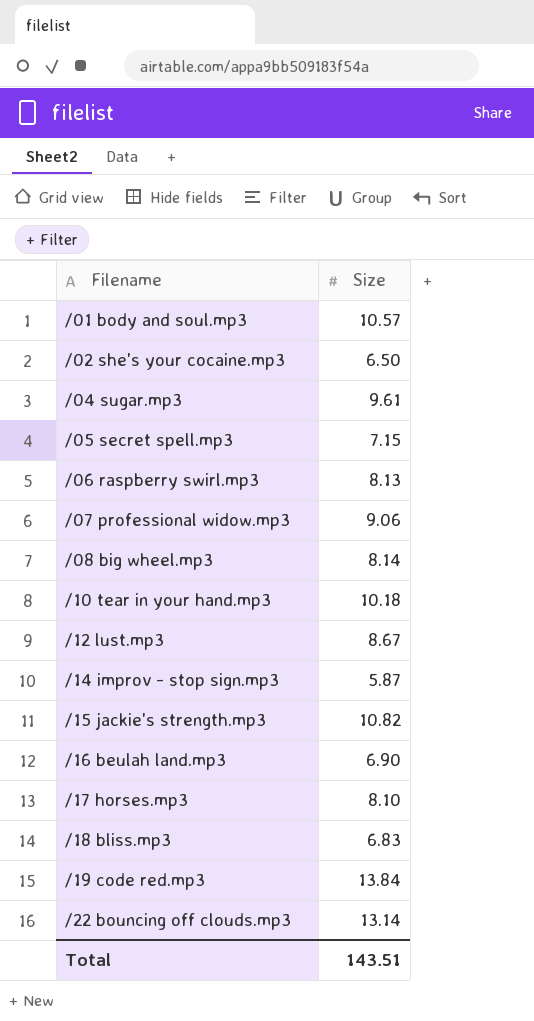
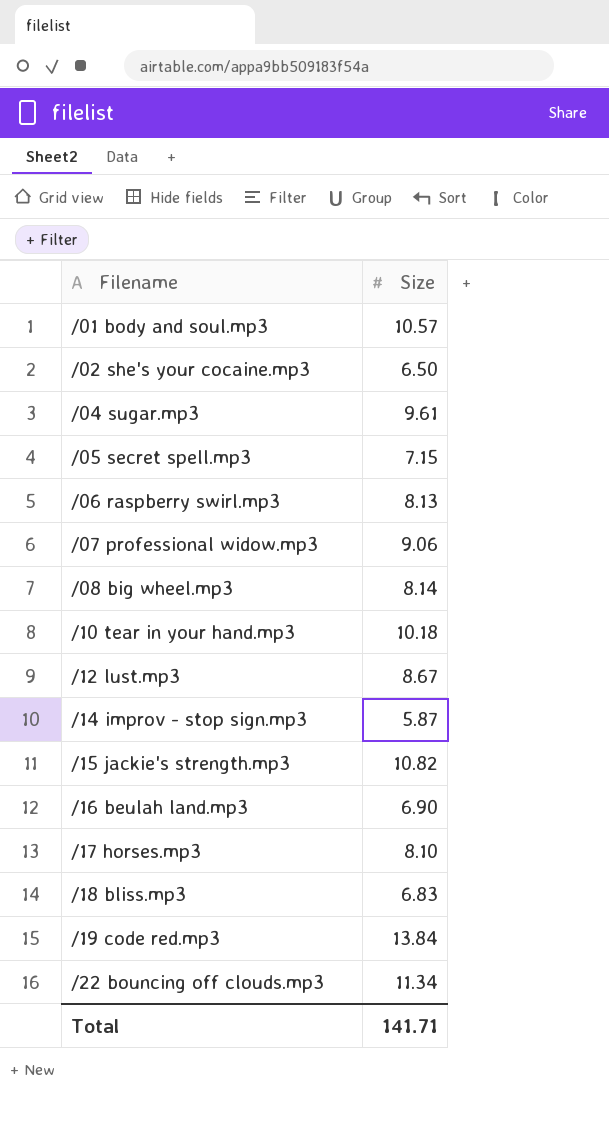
/22 bouncing off clouds.mp3 | Size: 13.14 -> 11.34
Total | Size: 143.51 -> 141.71

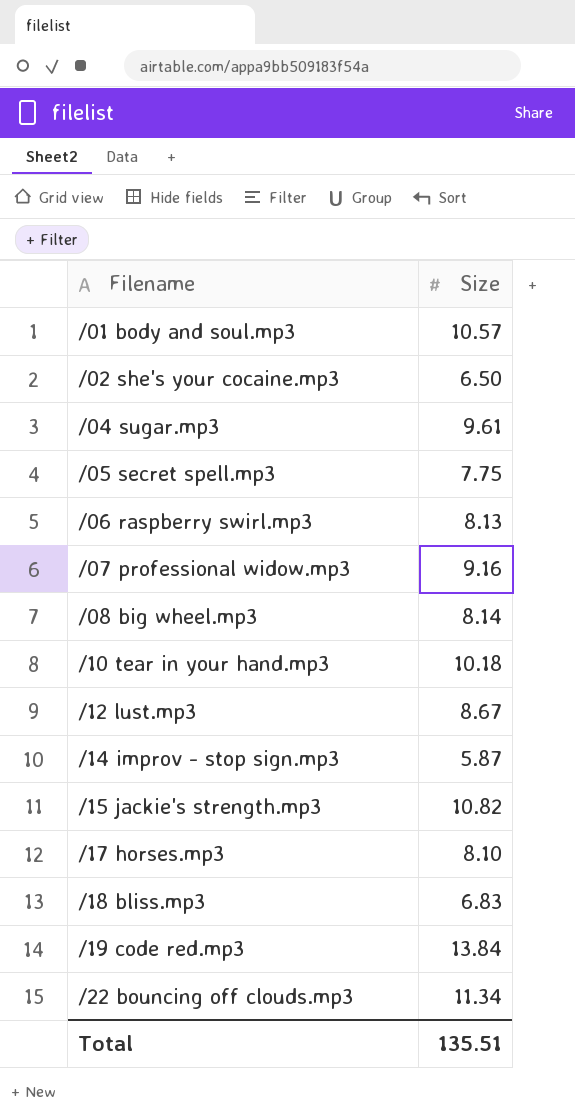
row /16 beulah land.mp3: 6.90 -> none
/05 secret spell.mp3 | Size: 7.15 -> 7.75
/07 professional widow.mp3 | Size: 9.06 -> 9.16
Total | Size: 141.71 -> 135.51

